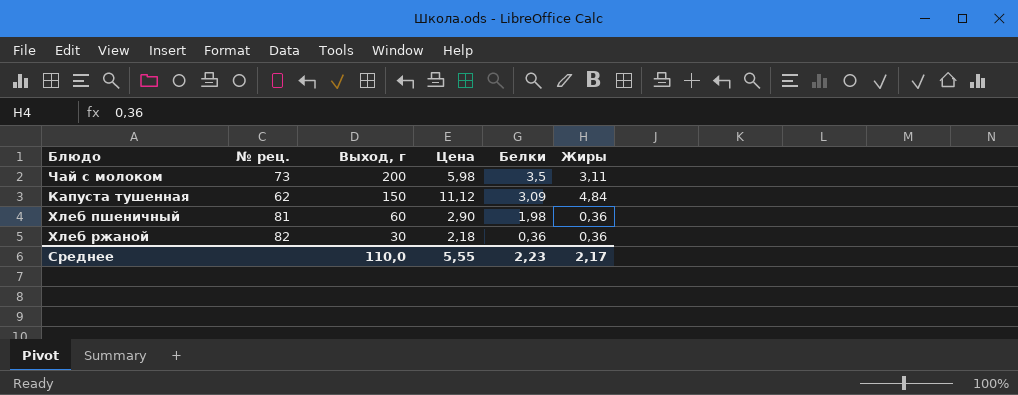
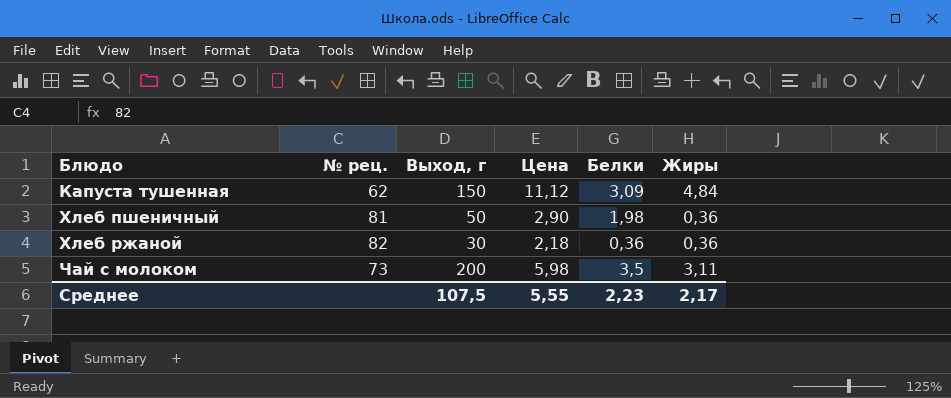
row order: Выход, г descending -> Блюдо ascending
Хлеб пшеничный | Выход, г: 60 -> 50
Среднее | Выход, г: 110,0 -> 107,5

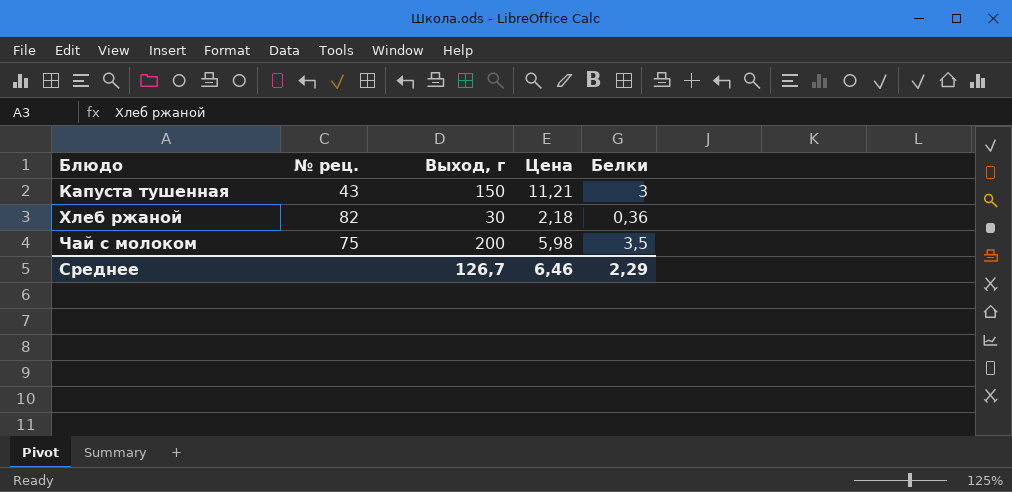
column Жиры | position: 6 -> none
row Хлеб пшеничный: 81 | 50 | 2,90 | 1,98 | 0,36 -> none
Капуста тушенная | № рец.: 62 -> 43
Капуста тушенная | Цена: 11,12 -> 11,21
Капуста тушенная | Белки: 3,09 -> 3
Чай с молоком | № рец.: 73 -> 75
Среднее | Выход, г: 107,5 -> 126,7
Среднее | Цена: 5,55 -> 6,46
Среднее | Белки: 2,23 -> 2,29

